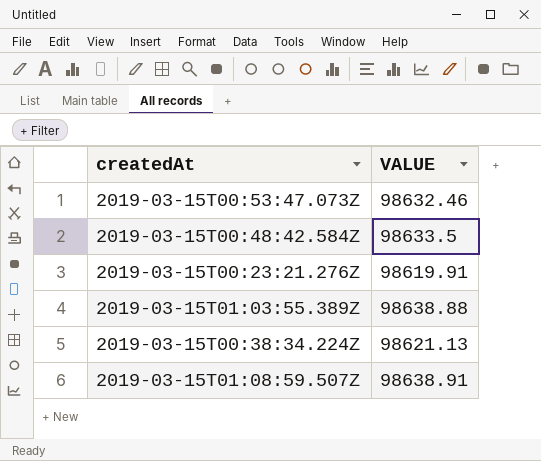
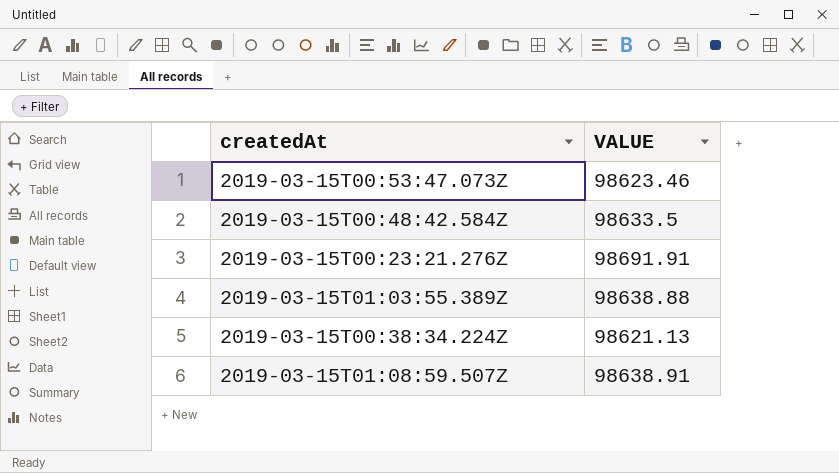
2019-03-15T00:53:47.073Z | VALUE: 98632.46 -> 98623.46
2019-03-15T00:23:21.276Z | VALUE: 98619.91 -> 98691.91

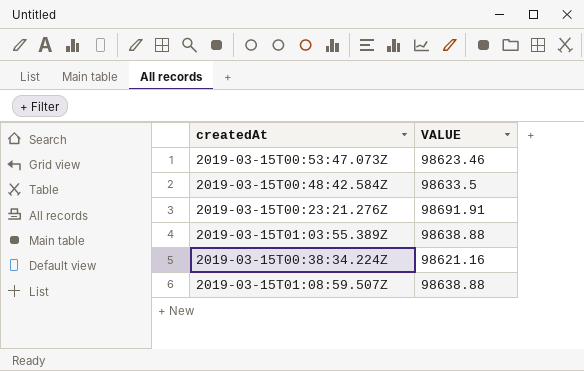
2019-03-15T00:38:34.224Z | VALUE: 98621.13 -> 98621.16
2019-03-15T01:08:59.507Z | VALUE: 98638.91 -> 98638.88

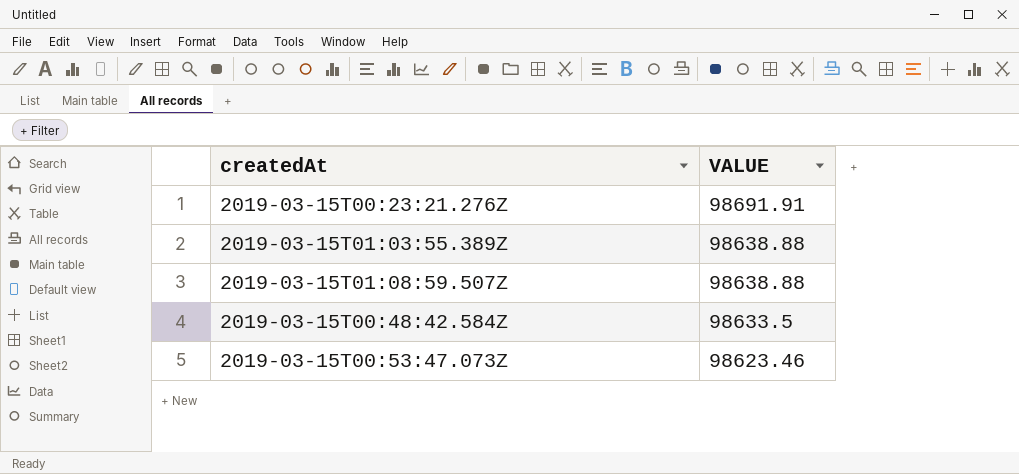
row order: none -> VALUE descending
row 2019-03-15T00:38:34.224Z: 98621.16 -> none

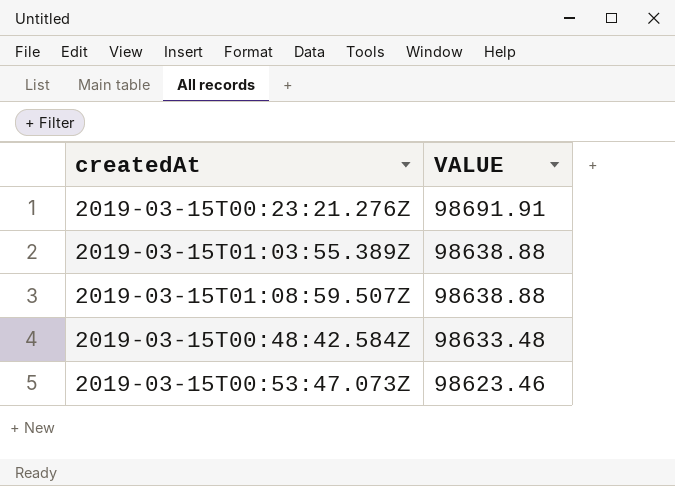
2019-03-15T00:48:42.584Z | VALUE: 98633.5 -> 98633.48

